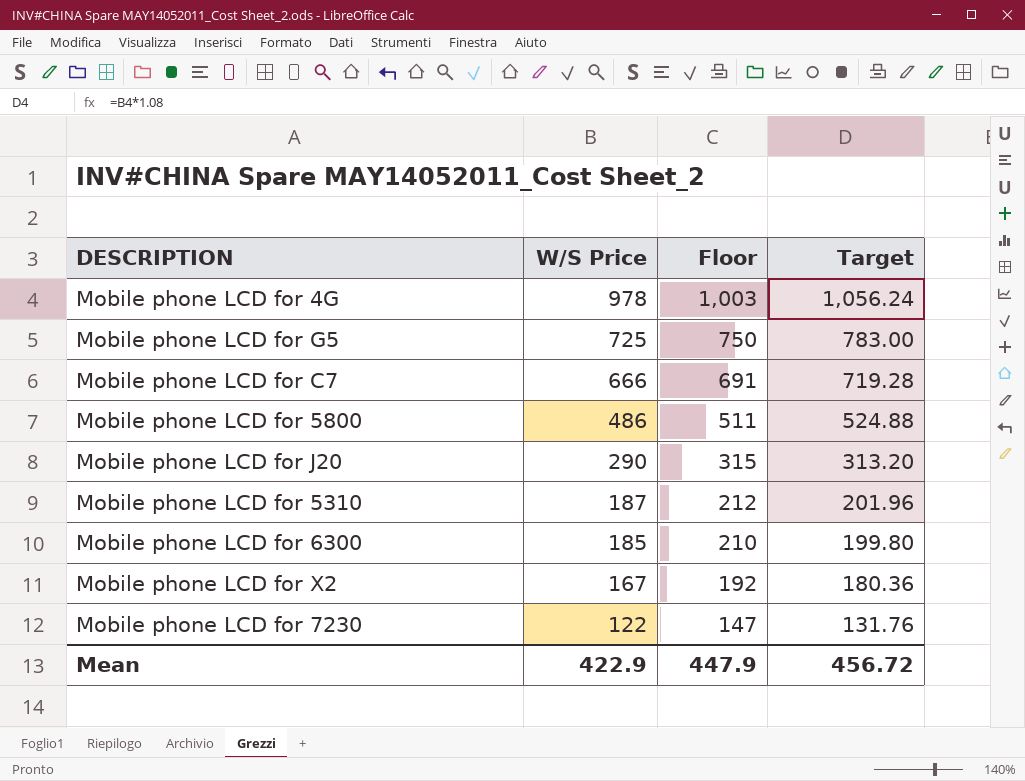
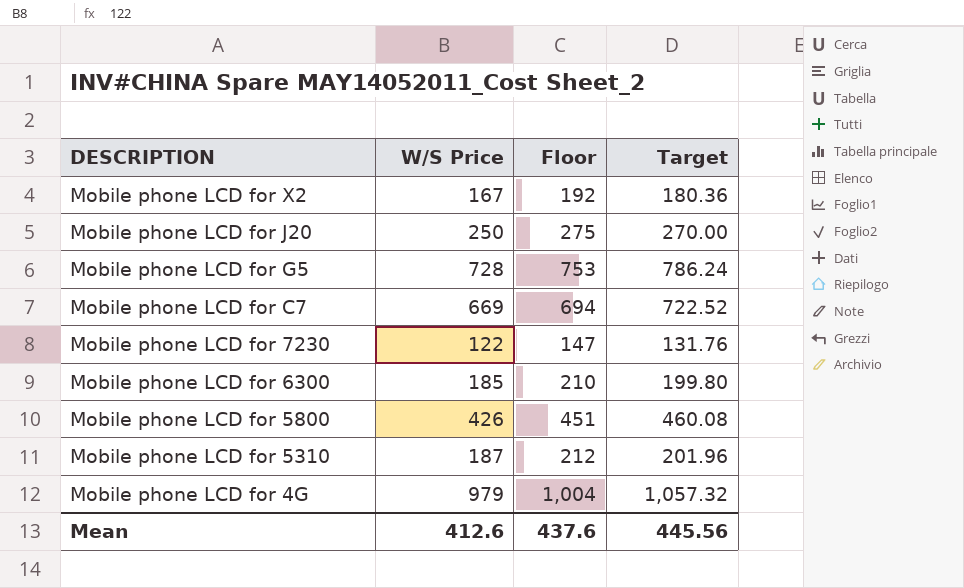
row order: W/S Price descending -> DESCRIPTION descending
Mobile phone LCD for J20 | W/S Price: 290 -> 250
Mobile phone LCD for J20 | Floor: 315 -> 275
Mobile phone LCD for J20 | Target: 313.20 -> 270.00
Mobile phone LCD for G5 | W/S Price: 725 -> 728
Mobile phone LCD for G5 | Floor: 750 -> 753
Mobile phone LCD for G5 | Target: 783.00 -> 786.24
Mobile phone LCD for C7 | W/S Price: 666 -> 669
Mobile phone LCD for C7 | Floor: 691 -> 694
Mobile phone LCD for C7 | Target: 719.28 -> 722.52
Mobile phone LCD for 5800 | W/S Price: 486 -> 426
Mobile phone LCD for 5800 | Floor: 511 -> 451
Mobile phone LCD for 5800 | Target: 524.88 -> 460.08
Mobile phone LCD for 4G | W/S Price: 978 -> 979
Mobile phone LCD for 4G | Floor: 1,003 -> 1,004
Mobile phone LCD for 4G | Target: 1,056.24 -> 1,057.32
Mean | W/S Price: 422.9 -> 412.6
Mean | Floor: 447.9 -> 437.6
Mean | Target: 456.72 -> 445.56

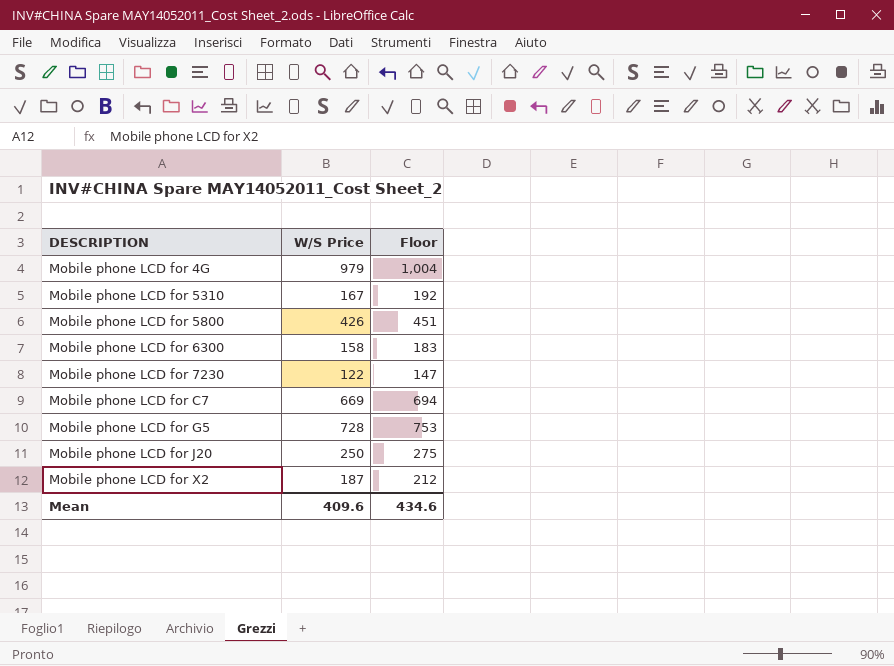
row order: DESCRIPTION descending -> DESCRIPTION ascending
column Target | formula: [W/S Price] * 1.08 -> none
Mobile phone LCD for 5310 | W/S Price: 187 -> 167
Mobile phone LCD for 5310 | Floor: 212 -> 192
Mobile phone LCD for 6300 | W/S Price: 185 -> 158
Mobile phone LCD for 6300 | Floor: 210 -> 183
Mobile phone LCD for X2 | W/S Price: 167 -> 187
Mobile phone LCD for X2 | Floor: 192 -> 212
Mean | W/S Price: 412.6 -> 409.6
Mean | Floor: 437.6 -> 434.6

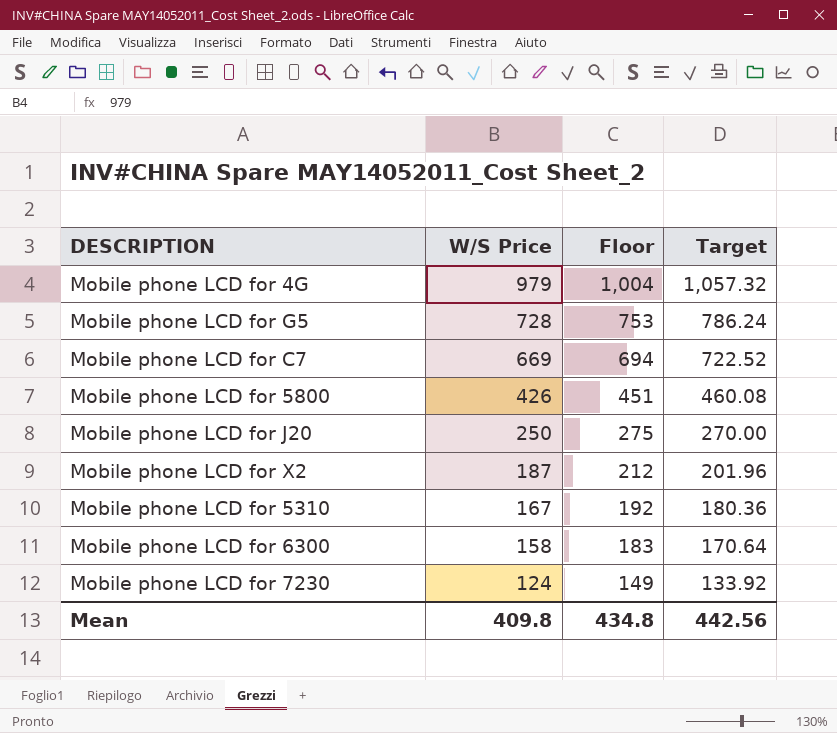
row order: DESCRIPTION ascending -> W/S Price descending
column Target | formula: none -> [W/S Price] * 1.08
Mobile phone LCD for 7230 | W/S Price: 122 -> 124
Mobile phone LCD for 7230 | Floor: 147 -> 149
Mean | W/S Price: 409.6 -> 409.8
Mean | Floor: 434.6 -> 434.8

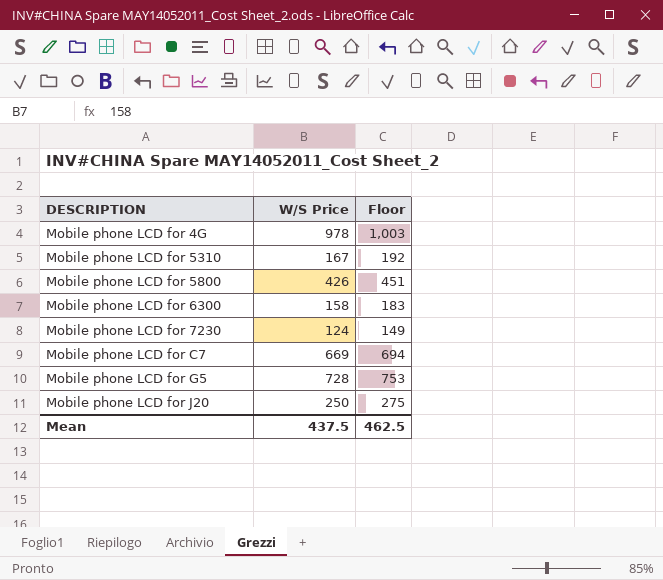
row order: W/S Price descending -> DESCRIPTION ascending
column Target | formula: [W/S Price] * 1.08 -> none
row Mobile phone LCD for X2: 187 | 212 | 201.96 -> none
Mobile phone LCD for 4G | W/S Price: 979 -> 978
Mobile phone LCD for 4G | Floor: 1,004 -> 1,003
Mean | W/S Price: 409.8 -> 437.5
Mean | Floor: 434.8 -> 462.5

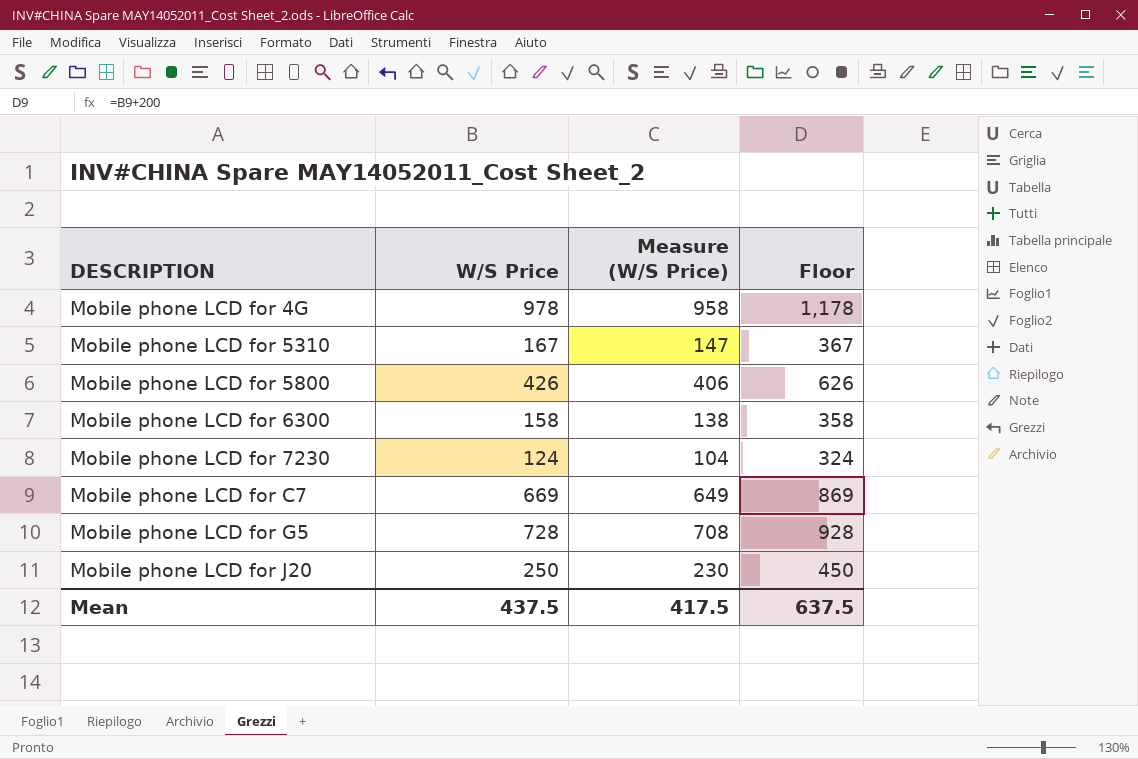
column Measure (W/S Price) | formula: none -> [W/S Price] - 20
column Floor | formula: [W/S Price] + 25 -> [W/S Price] + 200
Mean | Floor: 462.5 -> 637.5

